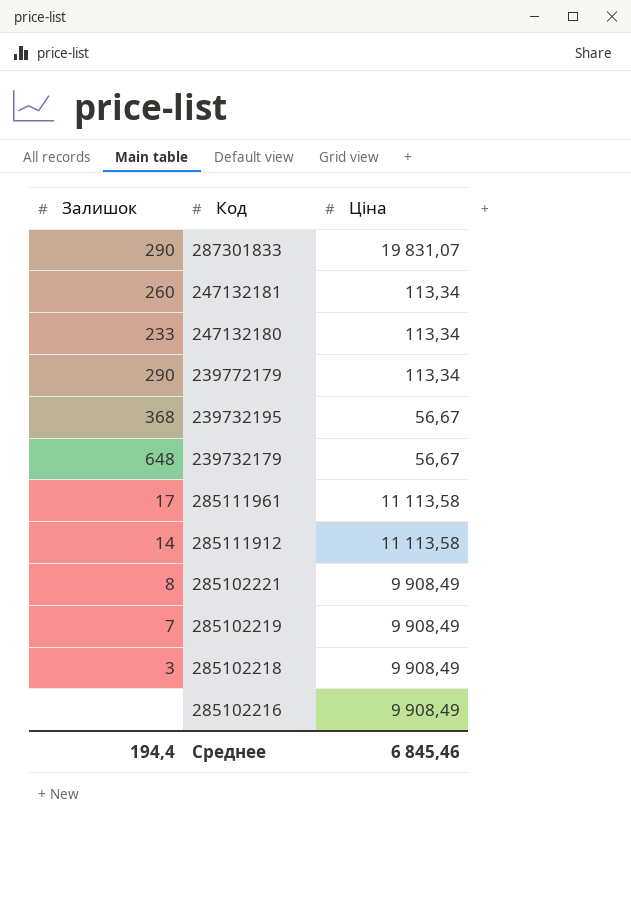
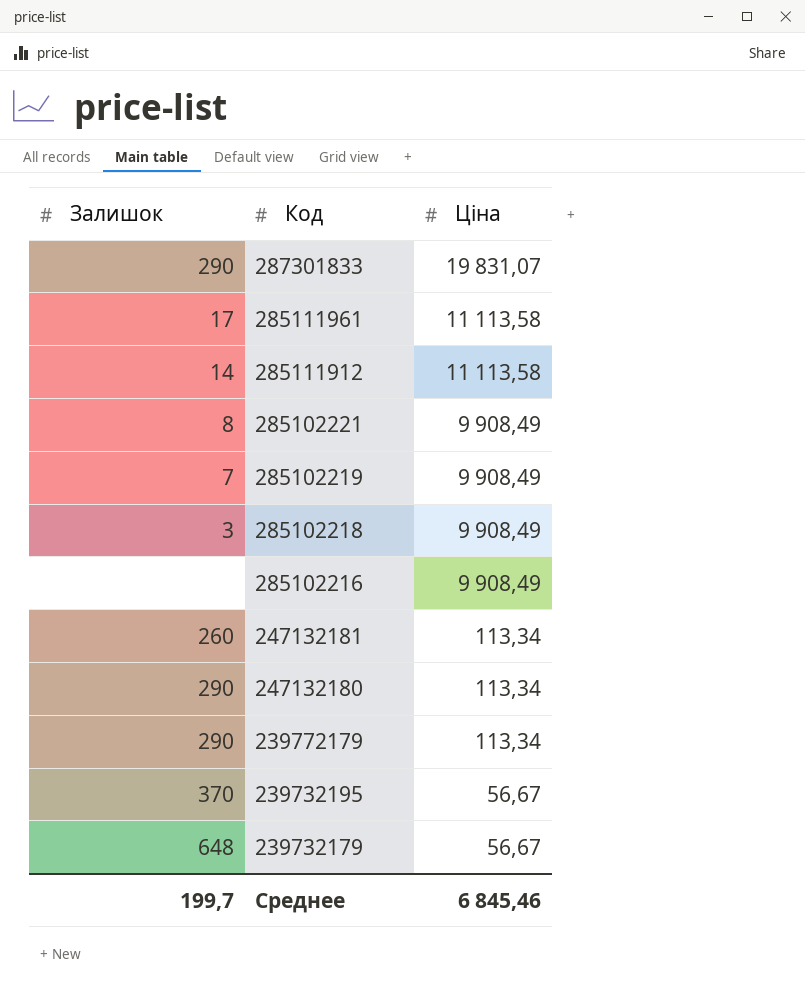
row order: none -> Код descending
247132180 | Залишок: 233 -> 290
239732195 | Залишок: 368 -> 370
Среднее | Залишок: 194,4 -> 199,7

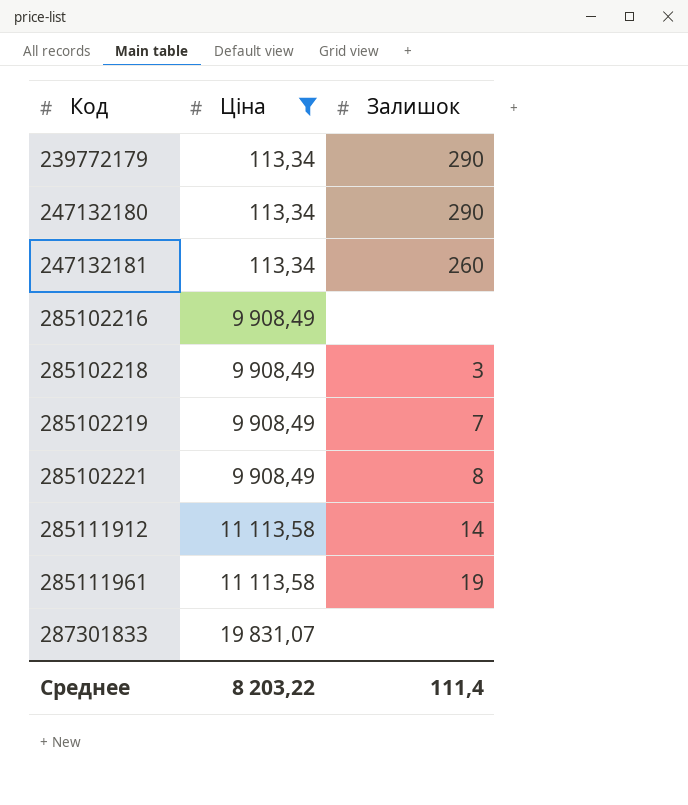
filter: none -> Ціна != 56,67
row order: Код descending -> Код ascending
column Залишок | position: 1 -> 3
285111961 | Залишок: 17 -> 19
287301833 | Залишок: 290 -> none
Среднее | Ціна: 6 845,46 -> 8 203,22
Среднее | Залишок: 199,7 -> 111,4

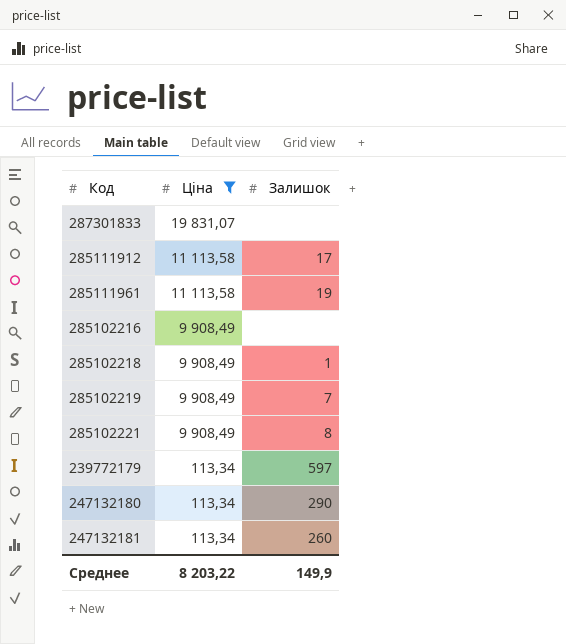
row order: Код ascending -> Ціна descending
285111912 | Залишок: 14 -> 17
285102218 | Залишок: 3 -> 1
239772179 | Залишок: 290 -> 597
Среднее | Залишок: 111,4 -> 149,9

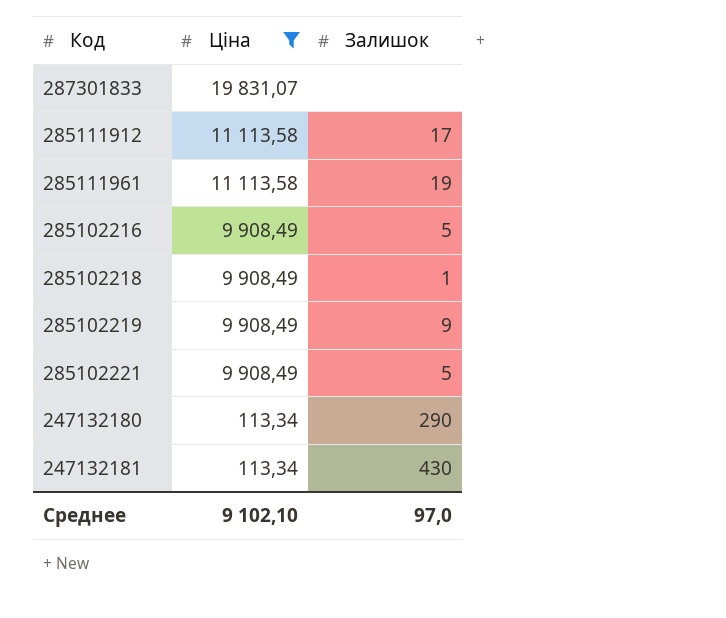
row 239772179: 113,34 | 597 -> none
285102216 | Залишок: none -> 5
285102219 | Залишок: 7 -> 9
285102221 | Залишок: 8 -> 5
247132181 | Залишок: 260 -> 430
Среднее | Ціна: 8 203,22 -> 9 102,10
Среднее | Залишок: 149,9 -> 97,0

